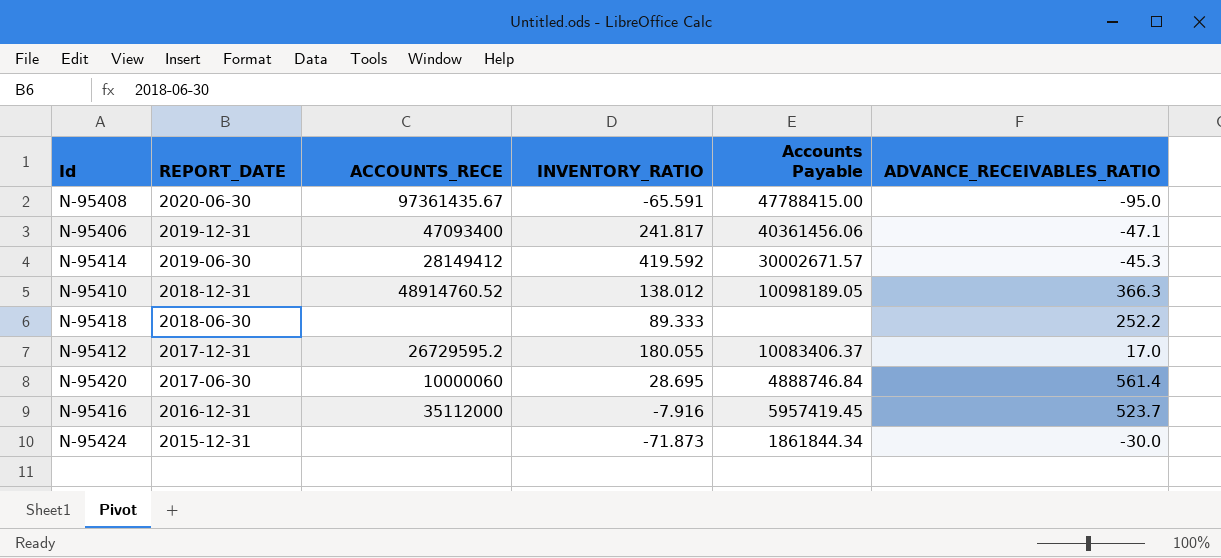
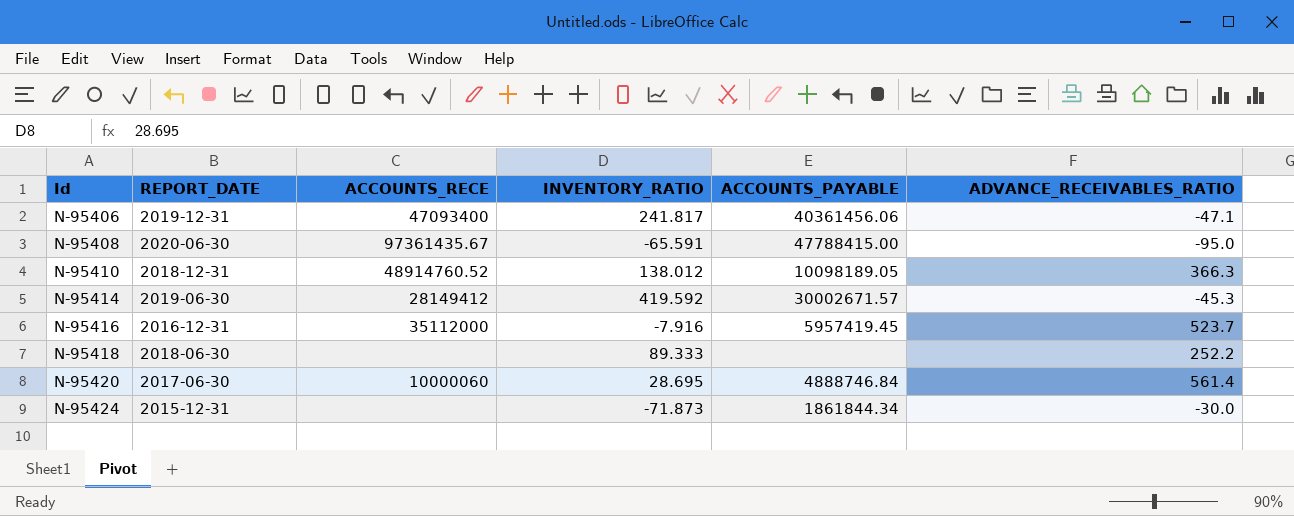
row order: REPORT_DATE descending -> Id ascending
column name: Accounts Payable -> ACCOUNTS_PAYABLE
row N-95412: 2017-12-31 | 26729595.2 | 180.055 | 10083406.37 | 17.0 -> none

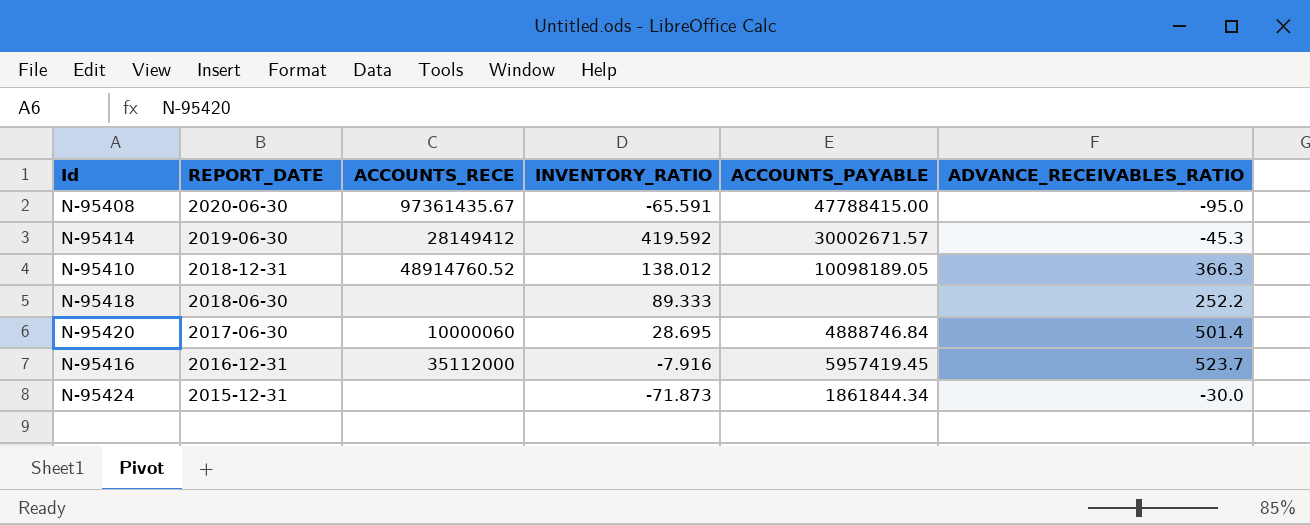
row order: Id ascending -> REPORT_DATE descending
row N-95406: 2019-12-31 | 47093400 | 241.817 | 40361456.06 | -47.1 -> none
N-95420 | ADVANCE_RECEIVABLES_RATIO: 561.4 -> 501.4

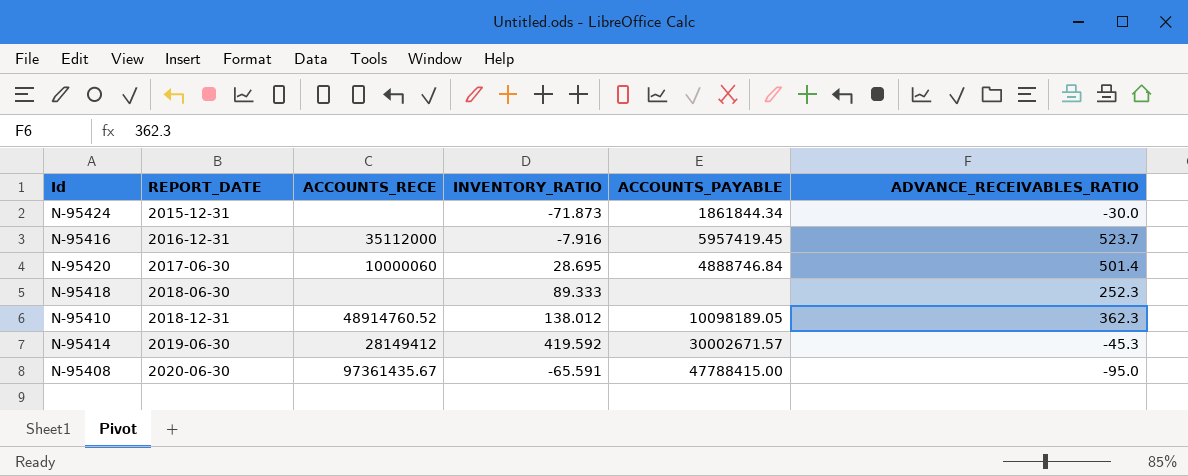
row order: REPORT_DATE descending -> REPORT_DATE ascending
N-95418 | ADVANCE_RECEIVABLES_RATIO: 252.2 -> 252.3
N-95410 | ADVANCE_RECEIVABLES_RATIO: 366.3 -> 362.3

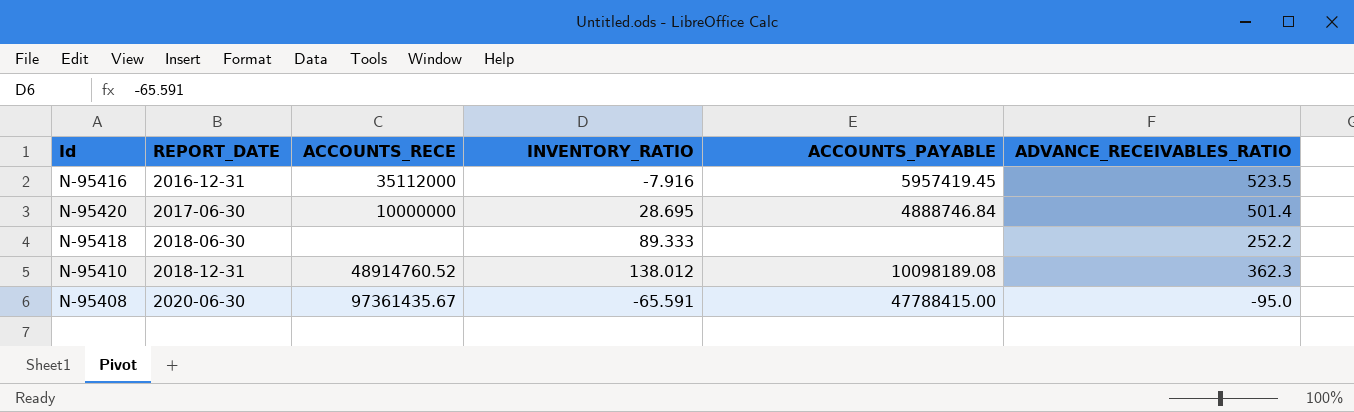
row N-95424: 2015-12-31 | none | -71.873 | 1861844.34 | -30.0 -> none
row N-95414: 2019-06-30 | 28149412 | 419.592 | 30002671.57 | -45.3 -> none
N-95416 | ADVANCE_RECEIVABLES_RATIO: 523.7 -> 523.5
N-95420 | ACCOUNTS_RECE: 10000060 -> 10000000
N-95418 | ADVANCE_RECEIVABLES_RATIO: 252.3 -> 252.2
N-95410 | ACCOUNTS_PAYABLE: 10098189.05 -> 10098189.08

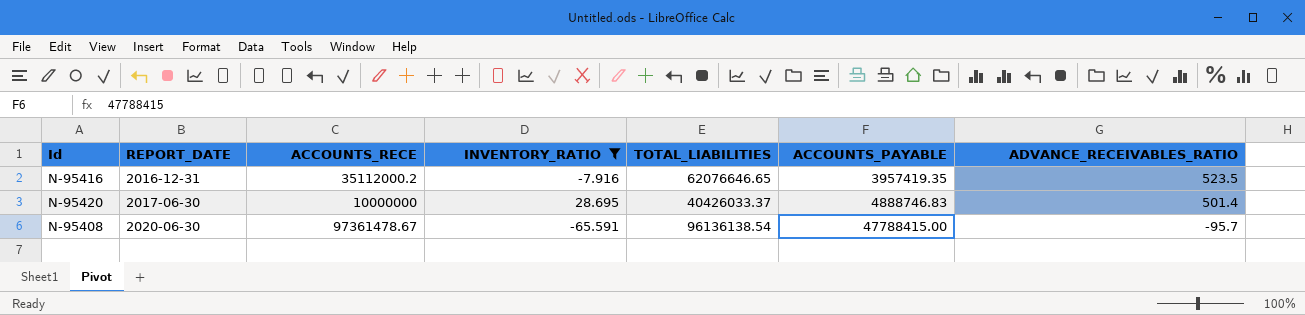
filter: none -> INVENTORY_RATIO <= 28.695
column TOTAL_LIABILITIES | position: none -> 5
N-95416 | ACCOUNTS_RECE: 35112000 -> 35112000.2
N-95416 | ACCOUNTS_PAYABLE: 5957419.45 -> 3957419.35
N-95420 | ACCOUNTS_PAYABLE: 4888746.84 -> 4888746.83
N-95408 | ACCOUNTS_RECE: 97361435.67 -> 97361478.67
N-95408 | ADVANCE_RECEIVABLES_RATIO: -95.0 -> -95.7

